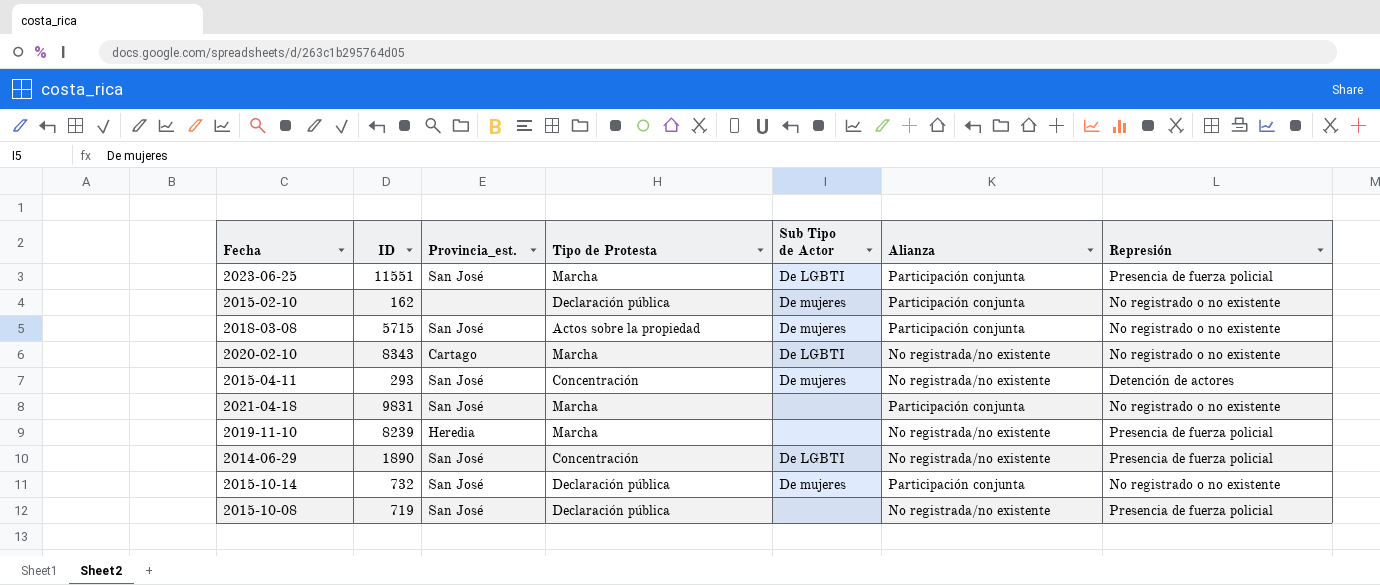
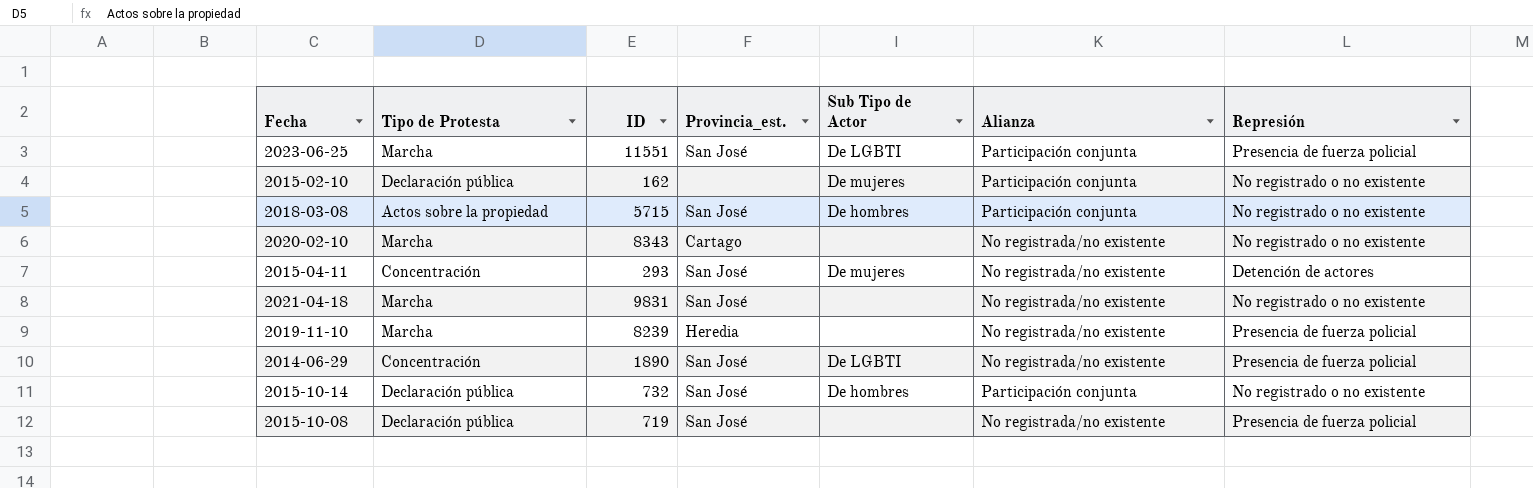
column Tipo de Protesta | position: 4 -> 2
2018-03-08 | Sub Tipo de Actor: De mujeres -> De hombres
2020-02-10 | Sub Tipo de Actor: De LGBTI -> none
2021-04-18 | Alianza: Participación conjunta -> No registrada/no existente
2015-10-14 | Sub Tipo de Actor: De mujeres -> De hombres

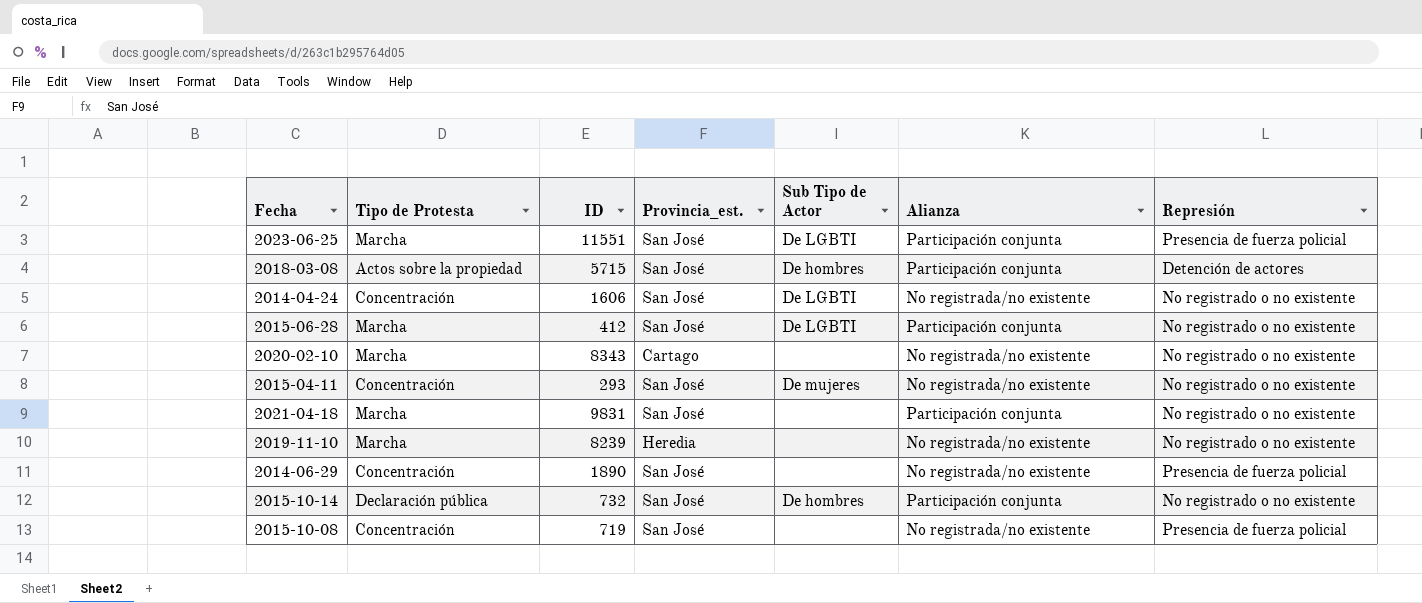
row 2015-02-10: Declaración pública | 162 | none | De mujeres | Participación conjunta | No registrado o no existente -> none
2018-03-08 | Represión: No registrado o no existente -> Detención de actores
row 2014-04-24: none -> Concentración | 1606 | San José | De LGBTI | No registrada/no existente | No registrado o no existente
row 2015-06-28: none -> Marcha | 412 | San José | De LGBTI | Participación conjunta | No registrado o no existente
2015-04-11 | Represión: Detención de actores -> No registrado o no existente
2021-04-18 | Alianza: No registrada/no existente -> Participación conjunta
2019-11-10 | Represión: Presencia de fuerza policial -> No registrado o no existente
2014-06-29 | Sub Tipo de Actor: De LGBTI -> none
2015-10-08 | Tipo de Protesta: Declaración pública -> Concentración

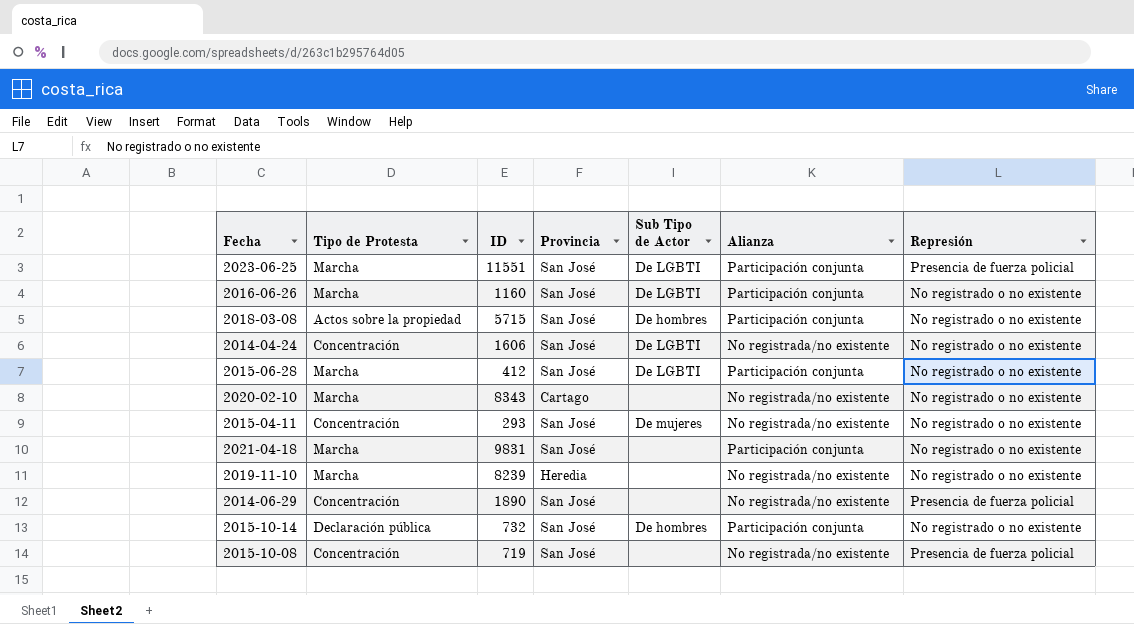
column name: Provincia_est. -> Provincia
row 2016-06-26: none -> Marcha | 1160 | San José | De LGBTI | Participación conjunta | No registrado o no existente
2018-03-08 | Represión: Detención de actores -> No registrado o no existente

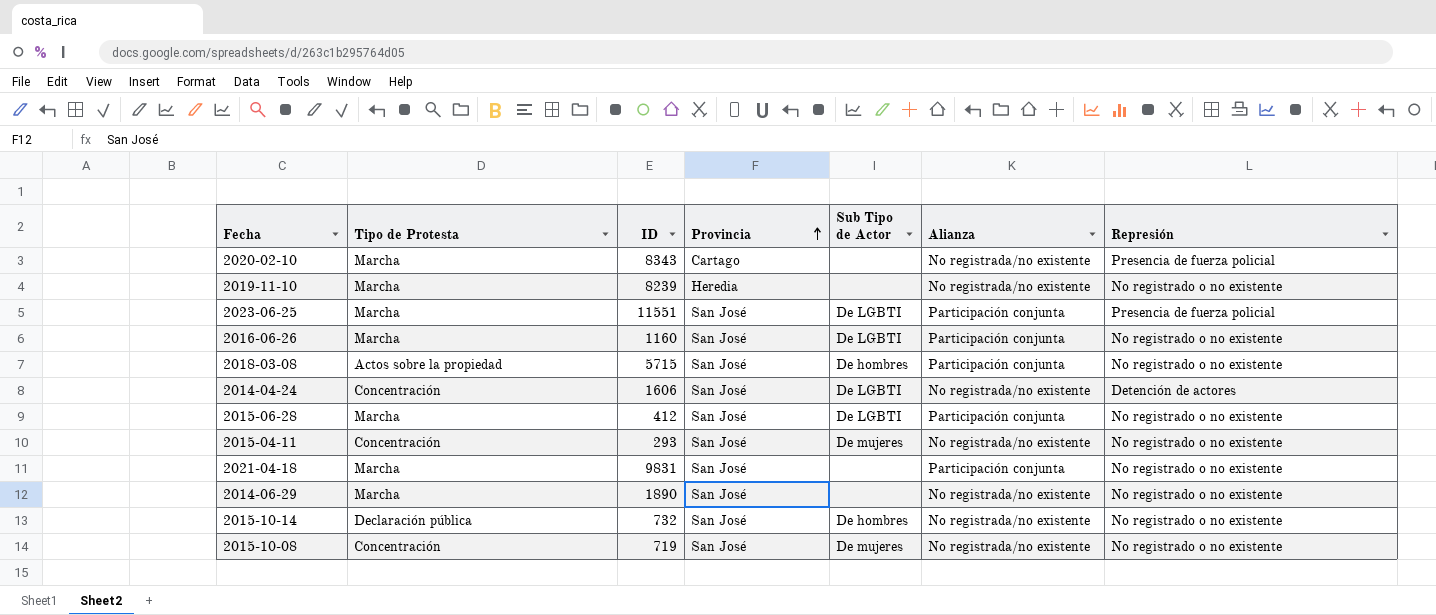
row order: none -> Provincia ascending
2020-02-10 | Represión: No registrado o no existente -> Presencia de fuerza policial
2014-04-24 | Represión: No registrado o no existente -> Detención de actores
2014-06-29 | Tipo de Protesta: Concentración -> Marcha
2014-06-29 | Represión: Presencia de fuerza policial -> No registrado o no existente
2015-10-14 | Alianza: Participación conjunta -> No registrada/no existente
2015-10-08 | Sub Tipo de Actor: none -> De mujeres
2015-10-08 | Represión: Presencia de fuerza policial -> No registrado o no existente

